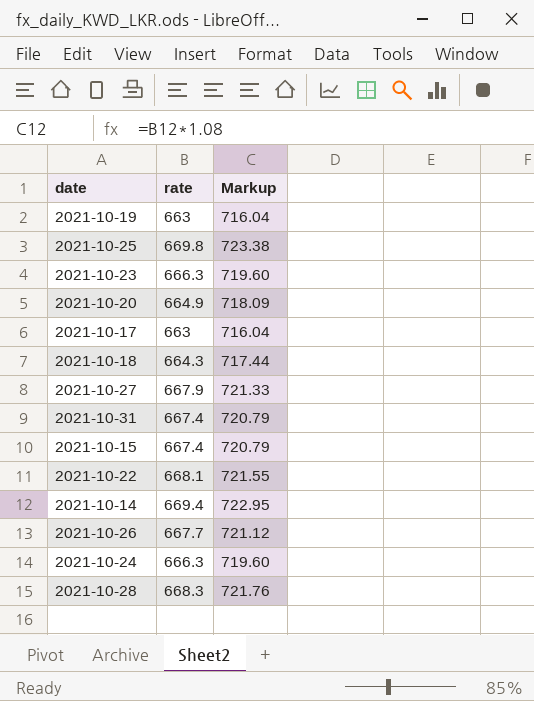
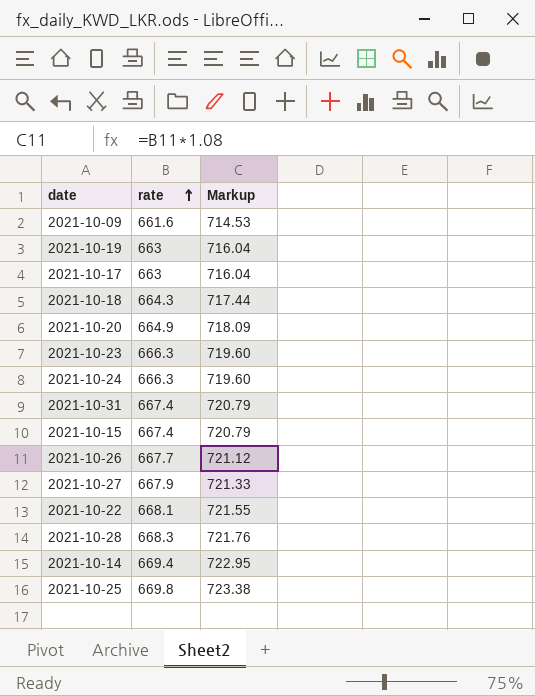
row order: none -> rate ascending
row 2021-10-09: none -> 661.6 | 714.53

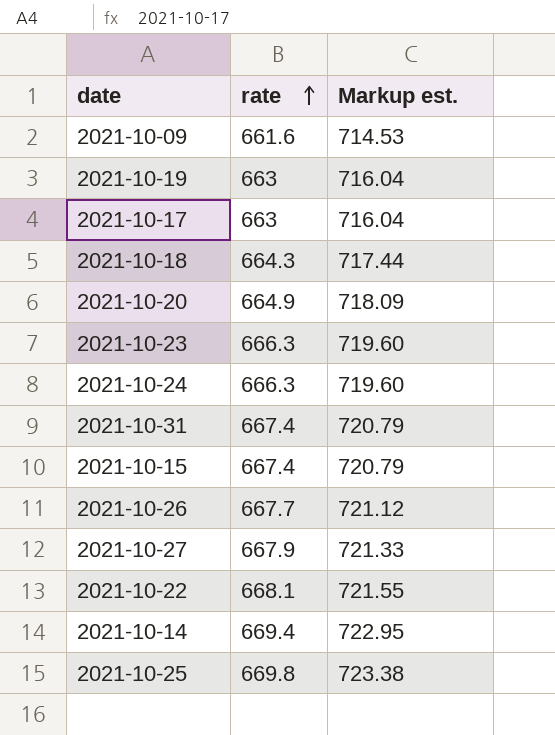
column name: Markup -> Markup est.
row 2021-10-28: 668.3 | 721.76 -> none

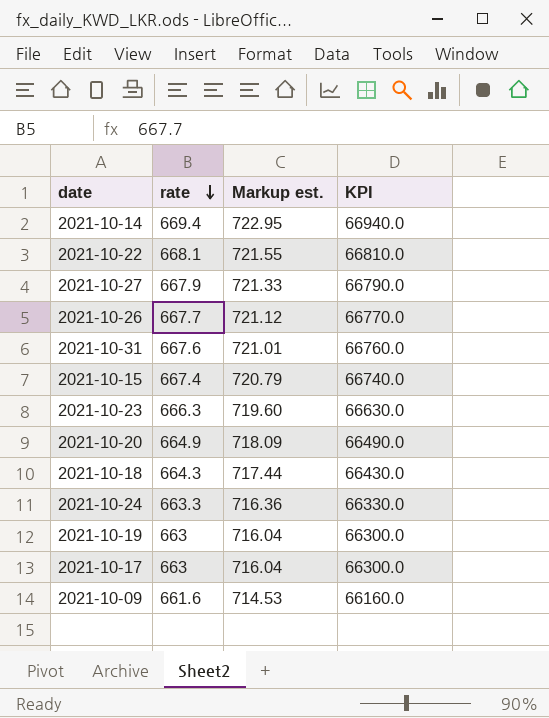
row order: rate ascending -> rate descending
column KPI | formula: none -> [rate] * 100
row 2021-10-25: 669.8 | 723.38 -> none
2021-10-31 | rate: 667.4 -> 667.6
2021-10-31 | Markup est.: 720.79 -> 721.01
2021-10-24 | rate: 666.3 -> 663.3
2021-10-24 | Markup est.: 719.60 -> 716.36

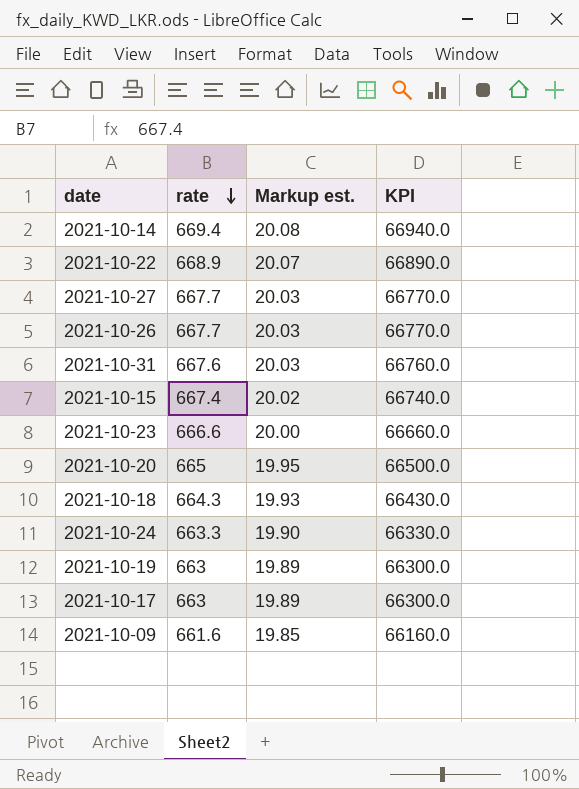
column Markup est. | formula: [rate] * 1.08 -> [rate] * 0.03
2021-10-22 | rate: 668.1 -> 668.9
2021-10-22 | KPI: 66810.0 -> 66890.0
2021-10-27 | rate: 667.9 -> 667.7
2021-10-27 | KPI: 66790.0 -> 66770.0
2021-10-23 | rate: 666.3 -> 666.6
2021-10-23 | KPI: 66630.0 -> 66660.0
2021-10-20 | rate: 664.9 -> 665
2021-10-20 | KPI: 66490.0 -> 66500.0

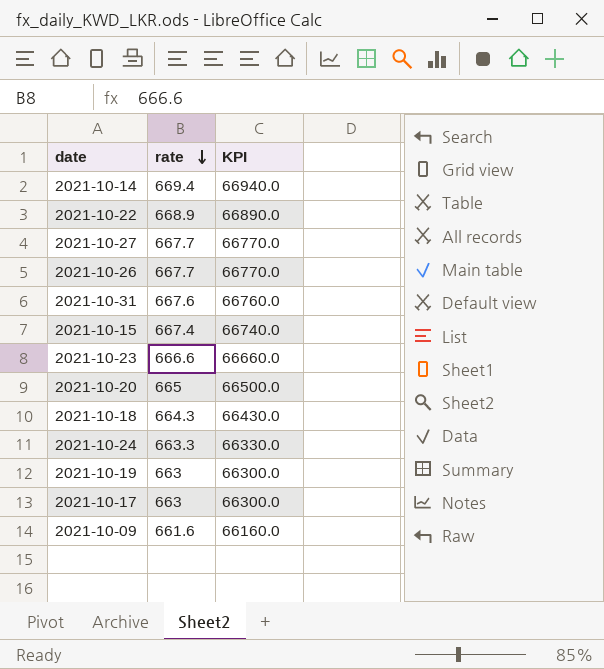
column Markup est. | formula: [rate] * 0.03 -> none

